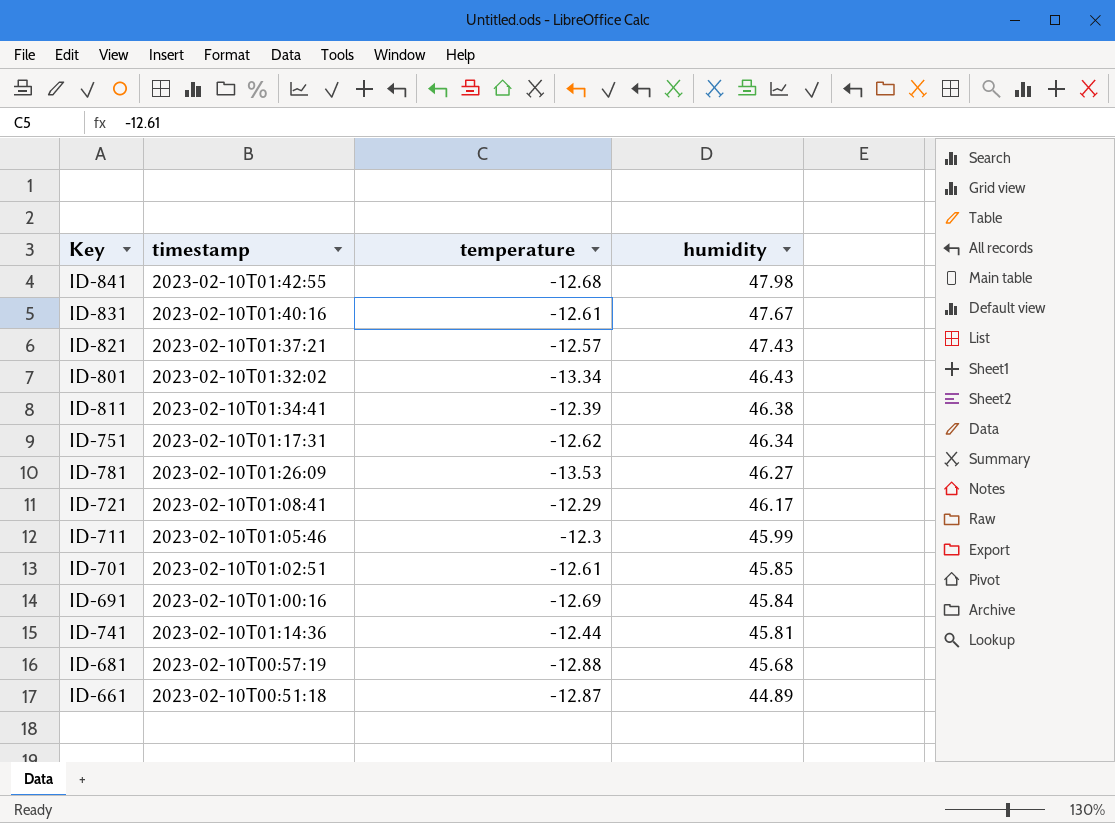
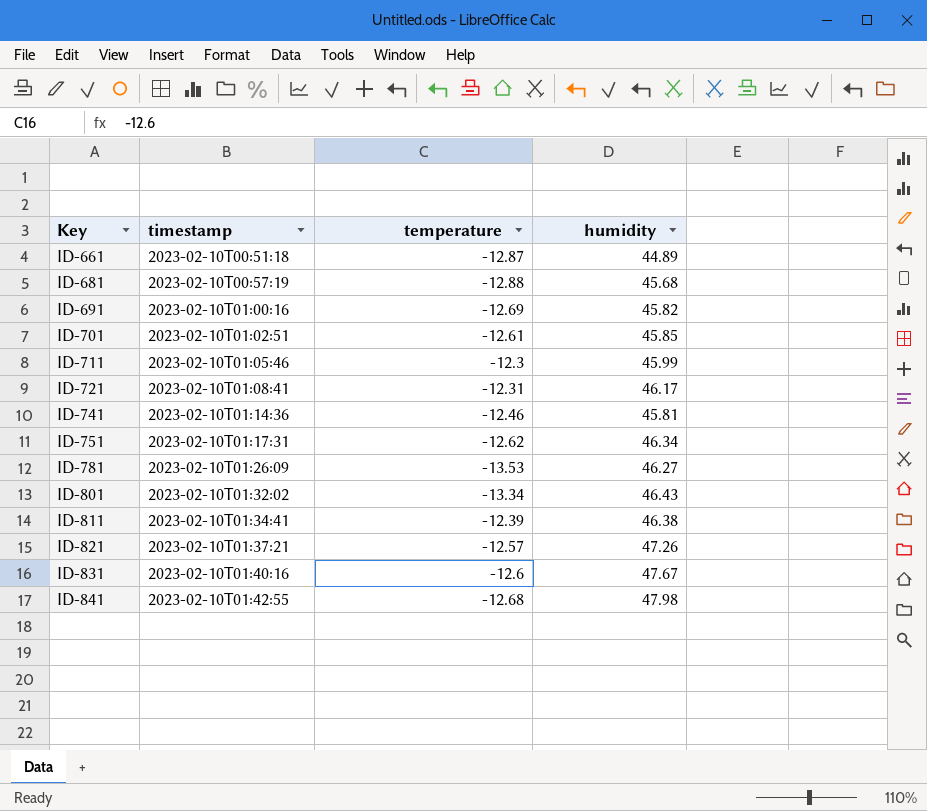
row order: humidity descending -> Key ascending
ID-691 | humidity: 45.84 -> 45.82
ID-721 | temperature: -12.29 -> -12.31
ID-741 | temperature: -12.44 -> -12.46
ID-821 | humidity: 47.43 -> 47.26
ID-831 | temperature: -12.61 -> -12.6

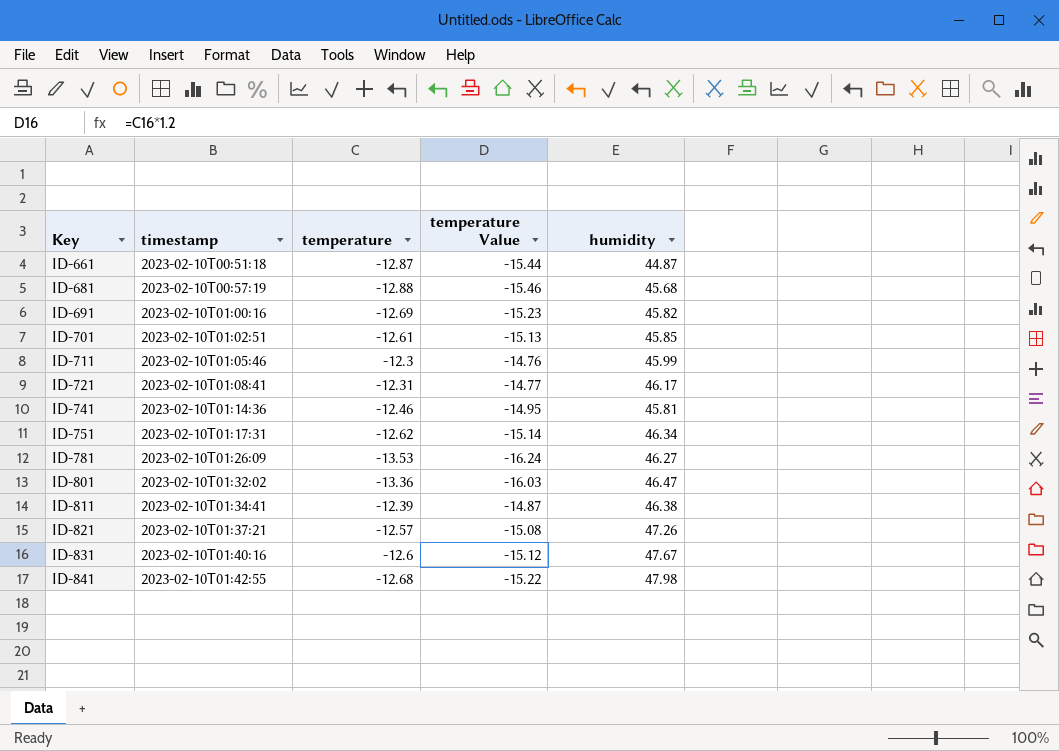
column temperature Value | formula: none -> [temperature] * 1.2
ID-661 | humidity: 44.89 -> 44.87
ID-801 | temperature: -13.34 -> -13.36
ID-801 | humidity: 46.43 -> 46.47

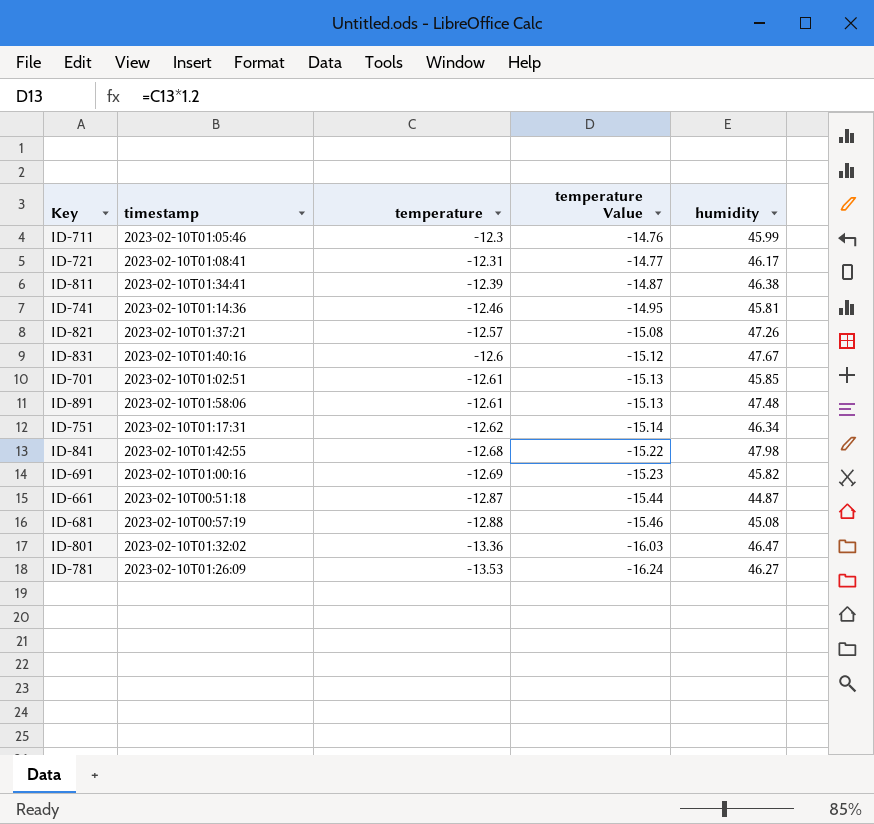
row order: Key ascending -> temperature descending
row ID-891: none -> 2023-02-10T01:58:06 | -12.61 | -15.13 | 47.48
ID-681 | humidity: 45.68 -> 45.08

